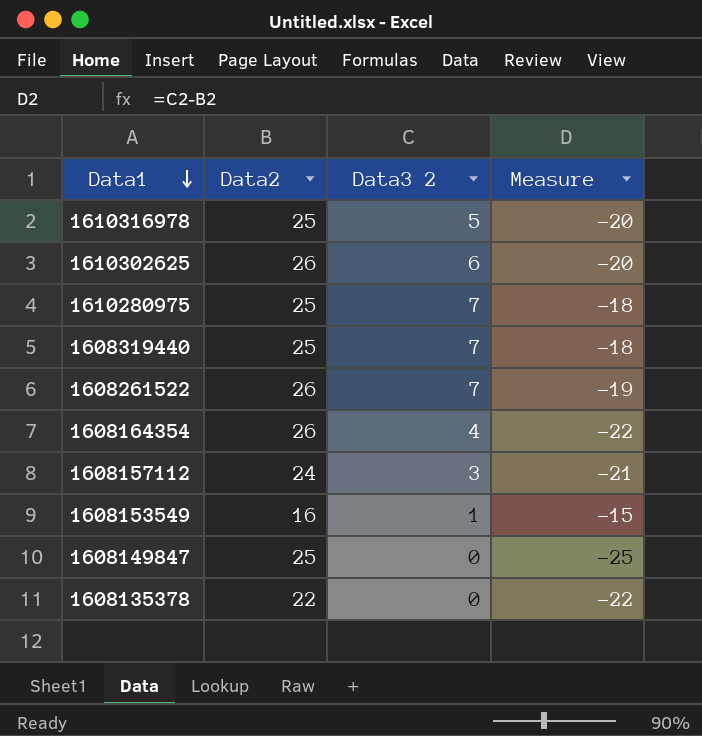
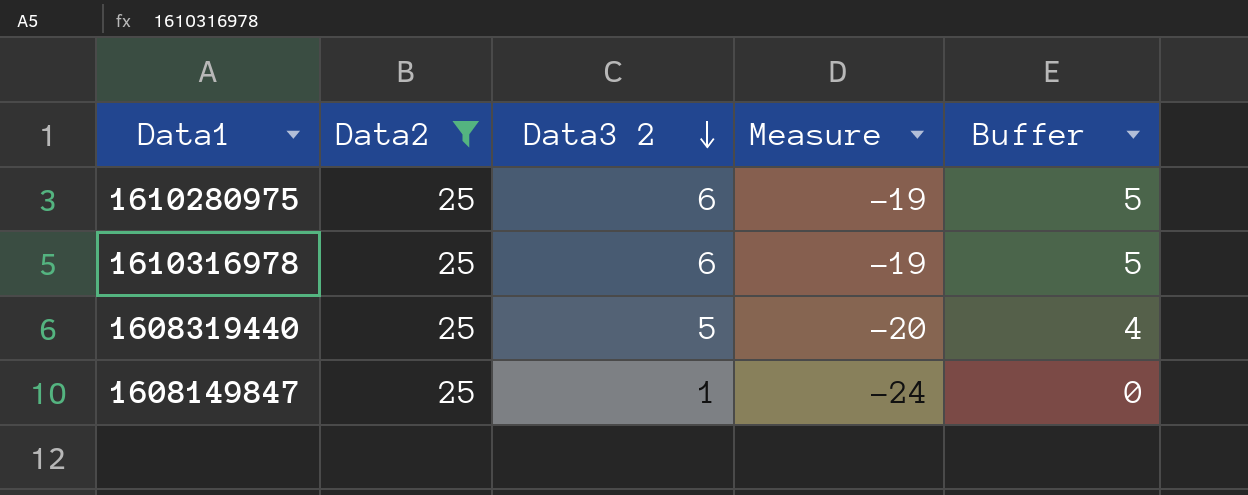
filter: none -> Data2 = 25
row order: Data1 descending -> Data3 2 descending
column Buffer | formula: none -> [Data3 2] - 1
1610280975 | Data3 2: 7 -> 6
1610280975 | Measure: -18 -> -19
1610316978 | Data3 2: 5 -> 6
1610316978 | Measure: -20 -> -19
1608319440 | Data3 2: 7 -> 5
1608319440 | Measure: -18 -> -20
1608149847 | Data3 2: 0 -> 1
1608149847 | Measure: -25 -> -24

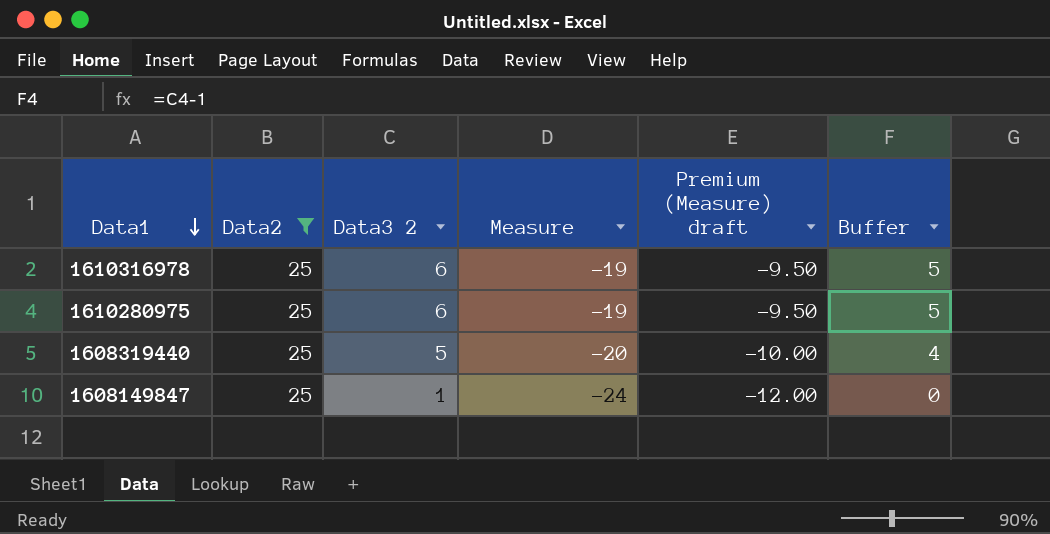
row order: Data3 2 descending -> Data1 descending
column Premium (Measure) draft | formula: none -> [Measure] * 0.5

